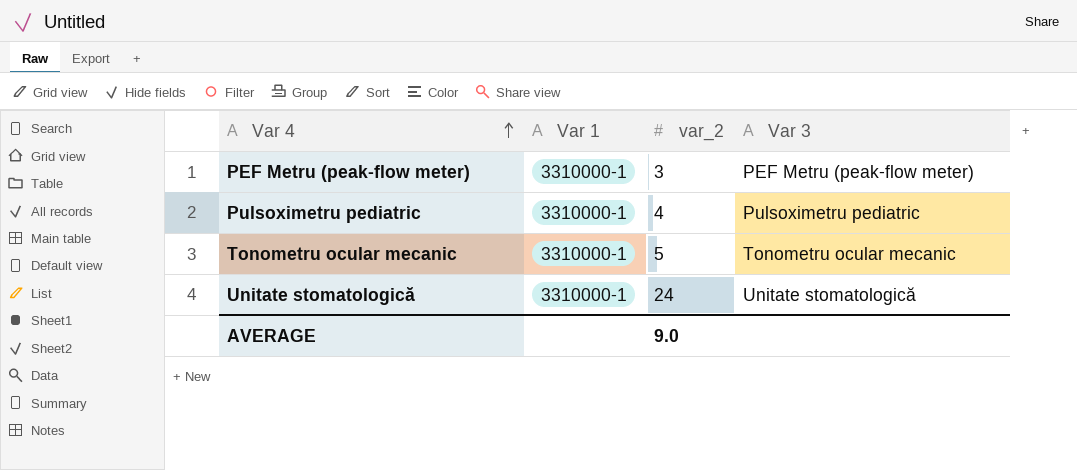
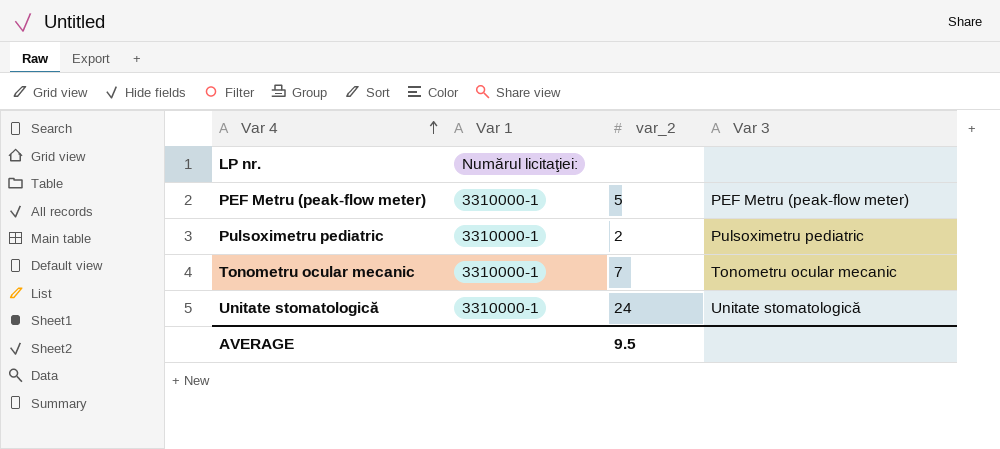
row LP nr.: none -> Numărul licitaţiei: | none | none
PEF Metru (peak-flow meter) | var_2: 3 -> 5
Pulsoximetru pediatric | var_2: 4 -> 2
Tonometru ocular mecanic | var_2: 5 -> 7
AVERAGE | var_2: 9.0 -> 9.5

